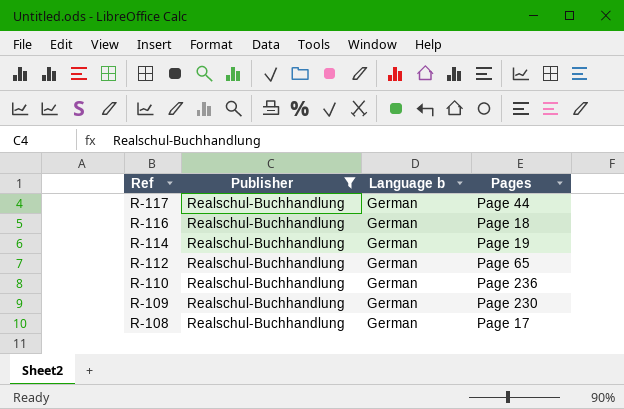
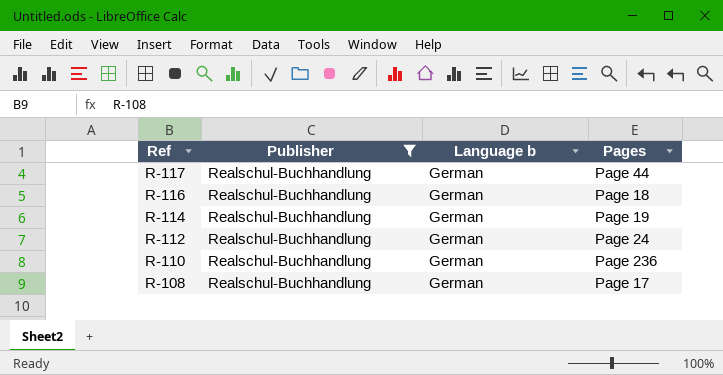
row R-109: Realschul-Buchhandlung | German | Page 230 -> none
R-112 | Pages: Page 65 -> Page 24

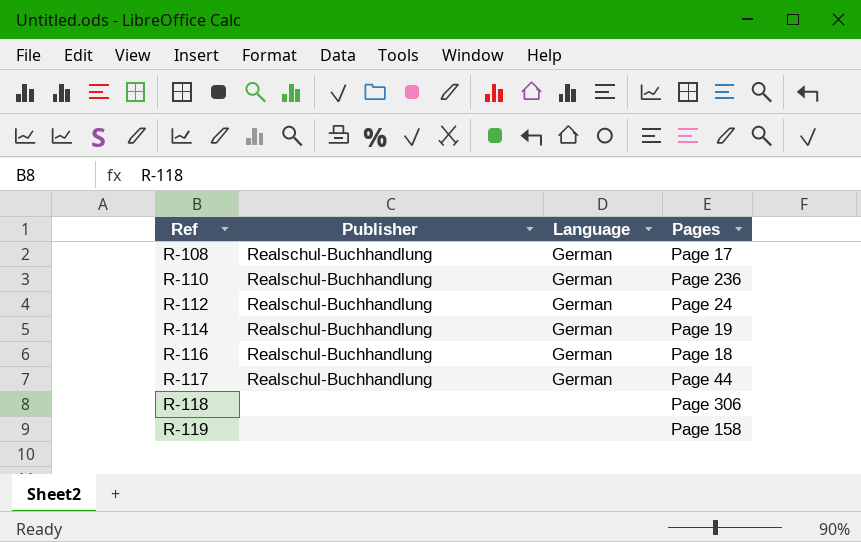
filter: Publisher = Realschul-Buchhandlung -> none
row order: Ref descending -> Ref ascending
column name: Language b -> Language

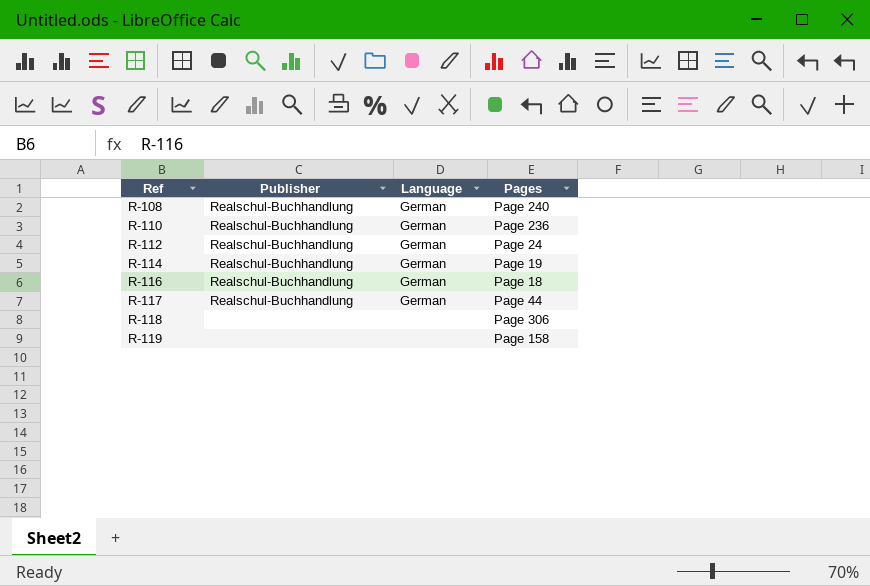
R-108 | Pages: Page 17 -> Page 240

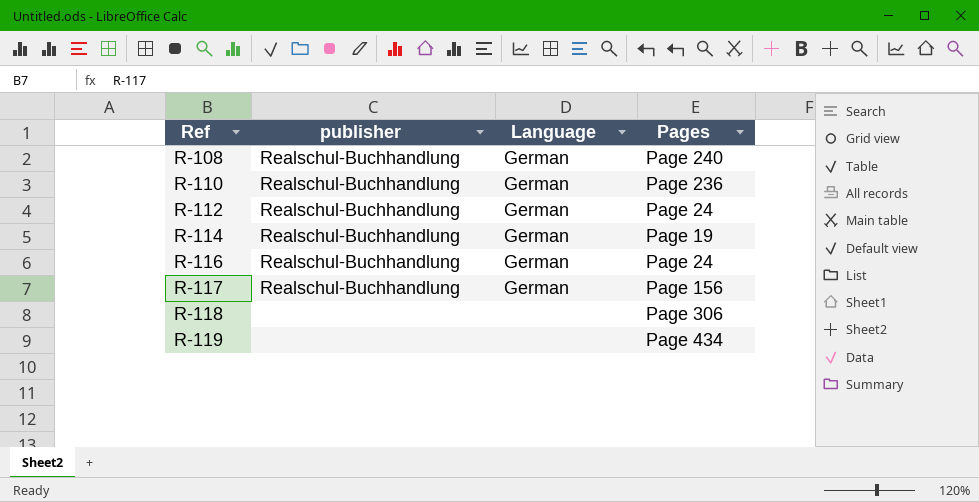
column name: Publisher -> publisher
R-116 | Pages: Page 18 -> Page 24
R-117 | Pages: Page 44 -> Page 156
R-119 | Pages: Page 158 -> Page 434

